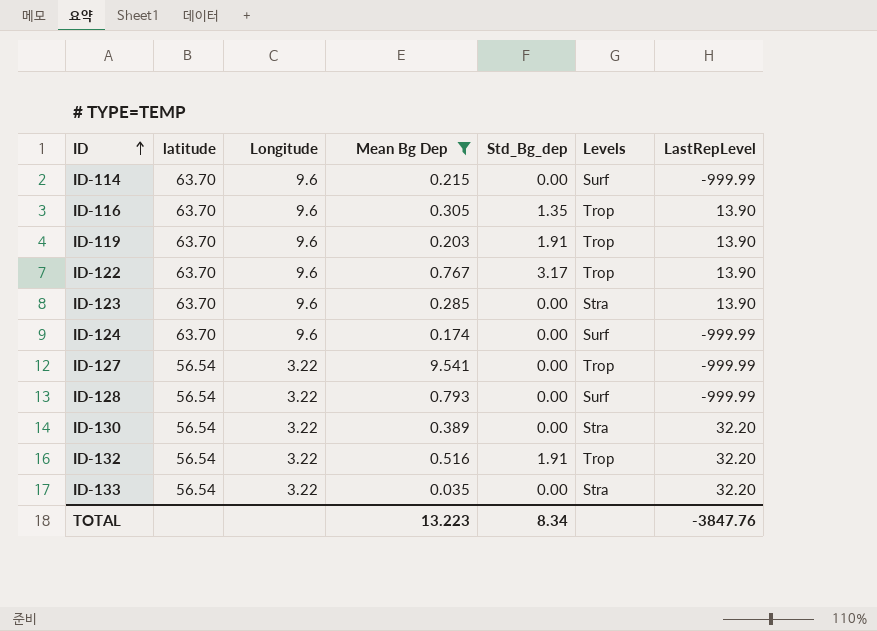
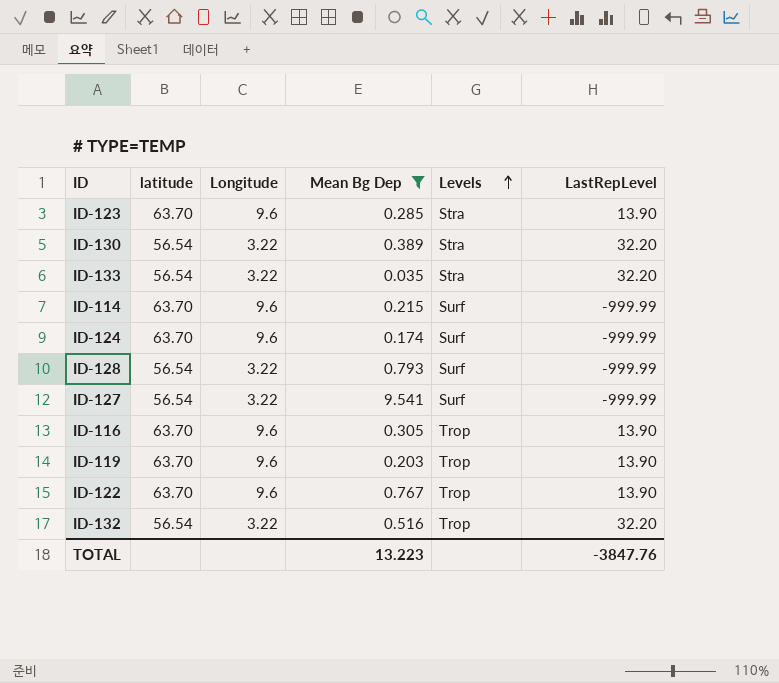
row order: ID ascending -> Levels ascending
column Std_Bg_dep | position: 5 -> none
ID-127 | Levels: Trop -> Surf

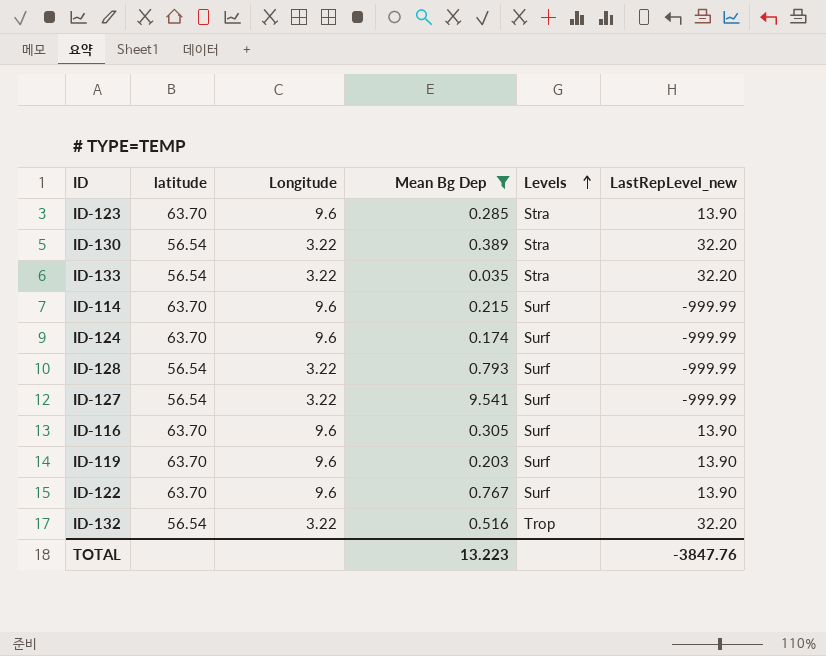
column name: LastRepLevel -> LastRepLevel_new
ID-116 | Levels: Trop -> Surf
ID-119 | Levels: Trop -> Surf
ID-122 | Levels: Trop -> Surf

